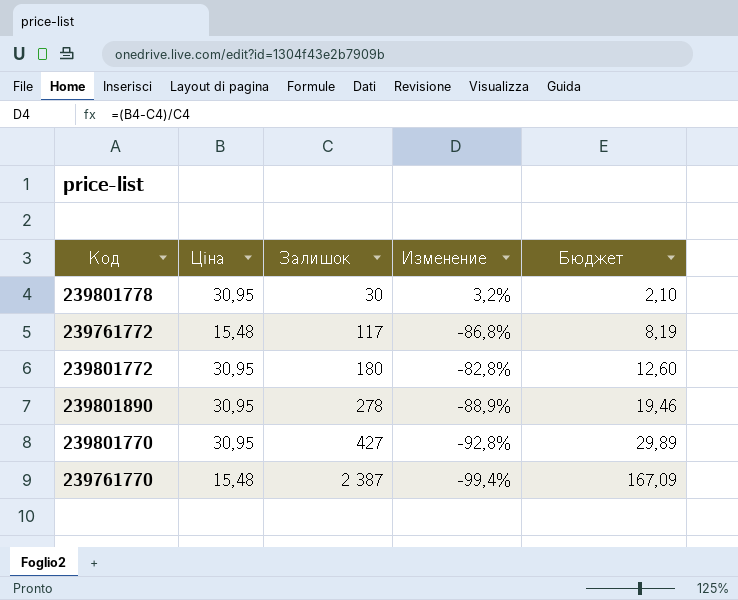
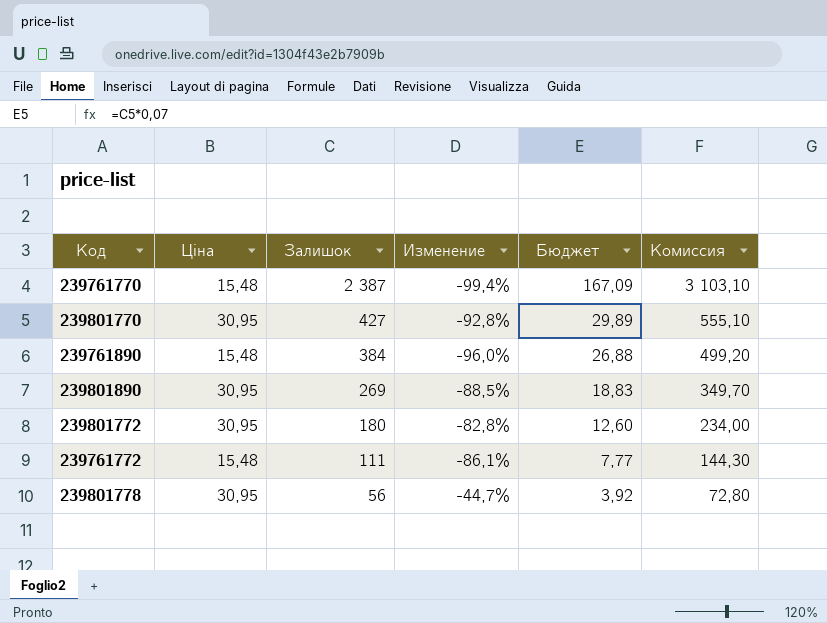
row order: Залишок ascending -> Залишок descending
column Комиссия | formula: none -> [Залишок] * 1,3
row 239761890: none -> 15,48 | 384 | -96,0% | 26,88 | 499,20
239801890 | Залишок: 278 -> 269
239801890 | Изменение: -88,9% -> -88,5%
239801890 | Бюджет: 19,46 -> 18,83
239761772 | Залишок: 117 -> 111
239761772 | Изменение: -86,8% -> -86,1%
239761772 | Бюджет: 8,19 -> 7,77
239801778 | Залишок: 30 -> 56
239801778 | Изменение: 3,2% -> -44,7%
239801778 | Бюджет: 2,10 -> 3,92

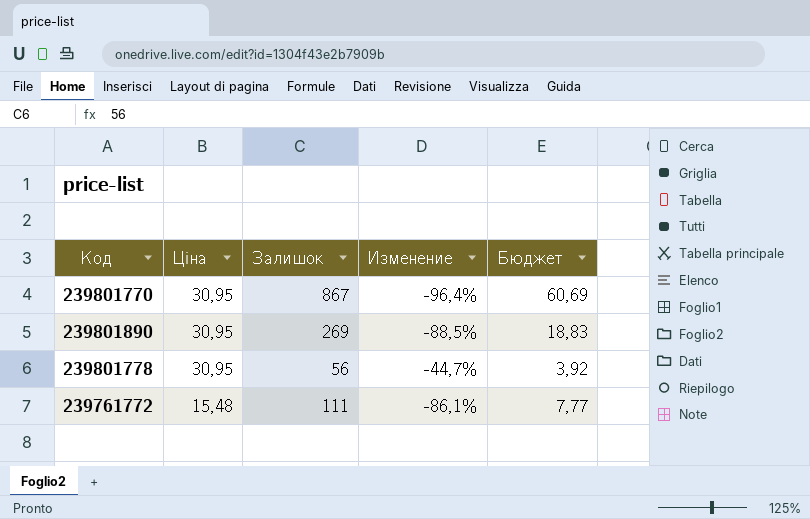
row order: Залишок descending -> Ціна descending
column Комиссия | formula: [Залишок] * 1,3 -> none
row 239761770: 15,48 | 2 387 | -99,4% | 167,09 | 3 103,10 -> none
row 239761890: 15,48 | 384 | -96,0% | 26,88 | 499,20 -> none
row 239801772: 30,95 | 180 | -82,8% | 12,60 | 234,00 -> none
239801770 | Залишок: 427 -> 867
239801770 | Изменение: -92,8% -> -96,4%
239801770 | Бюджет: 29,89 -> 60,69

